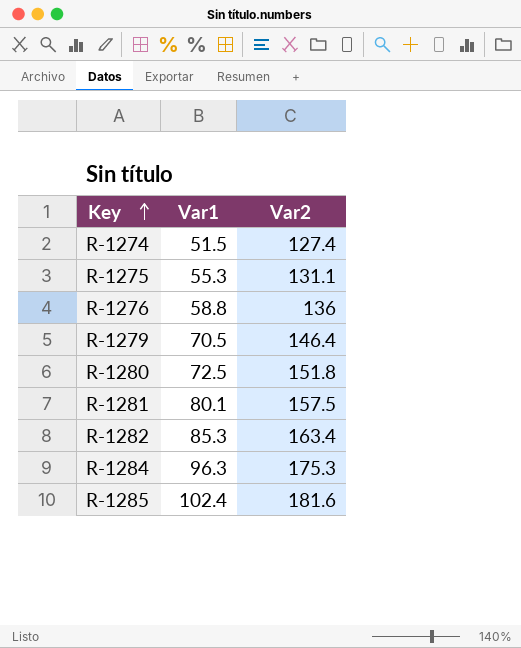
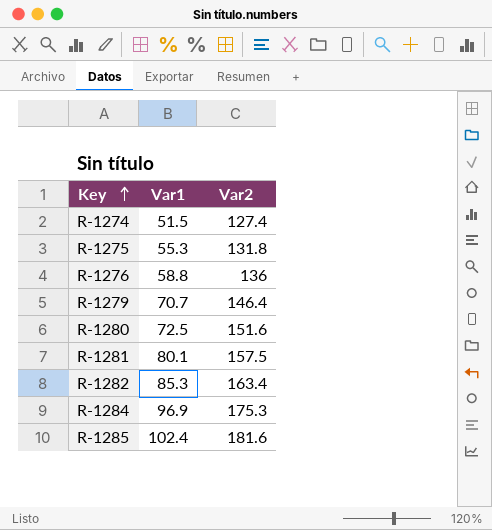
R-1275 | Var2: 131.1 -> 131.8
R-1279 | Var1: 70.5 -> 70.7
R-1280 | Var2: 151.8 -> 151.6
R-1284 | Var1: 96.3 -> 96.9

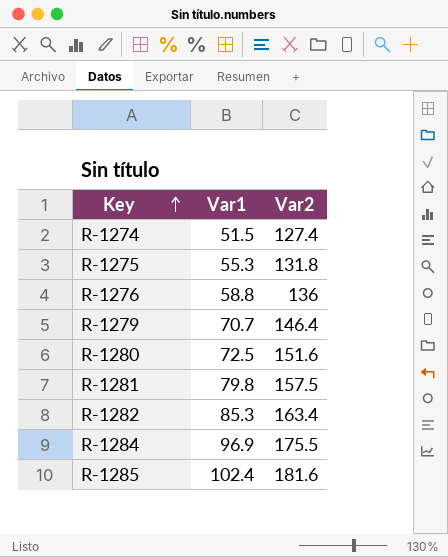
R-1281 | Var1: 80.1 -> 79.8
R-1284 | Var2: 175.3 -> 175.5

